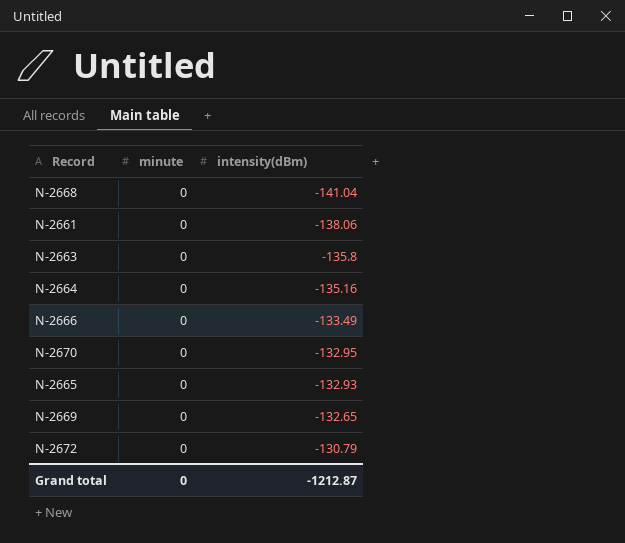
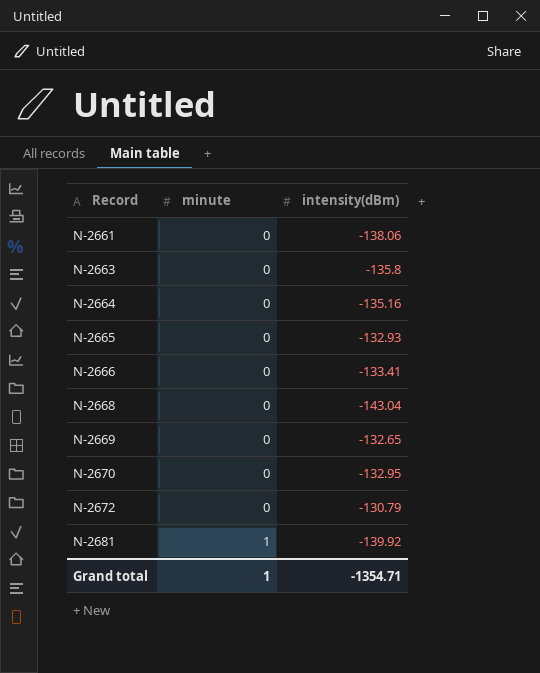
row order: intensity(dBm) ascending -> Record ascending
N-2666 | intensity(dBm): -133.49 -> -133.41
N-2668 | intensity(dBm): -141.04 -> -143.04
row N-2681: none -> 1 | -139.92
Grand total | minute: 0 -> 1
Grand total | intensity(dBm): -1212.87 -> -1354.71

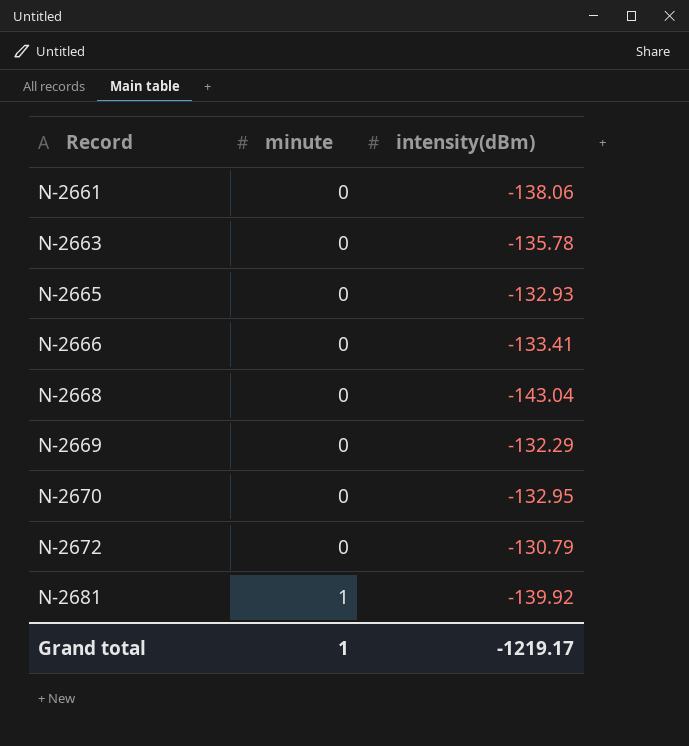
row N-2664: 0 | -135.16 -> none
N-2663 | intensity(dBm): -135.8 -> -135.78
N-2669 | intensity(dBm): -132.65 -> -132.29
Grand total | intensity(dBm): -1354.71 -> -1219.17

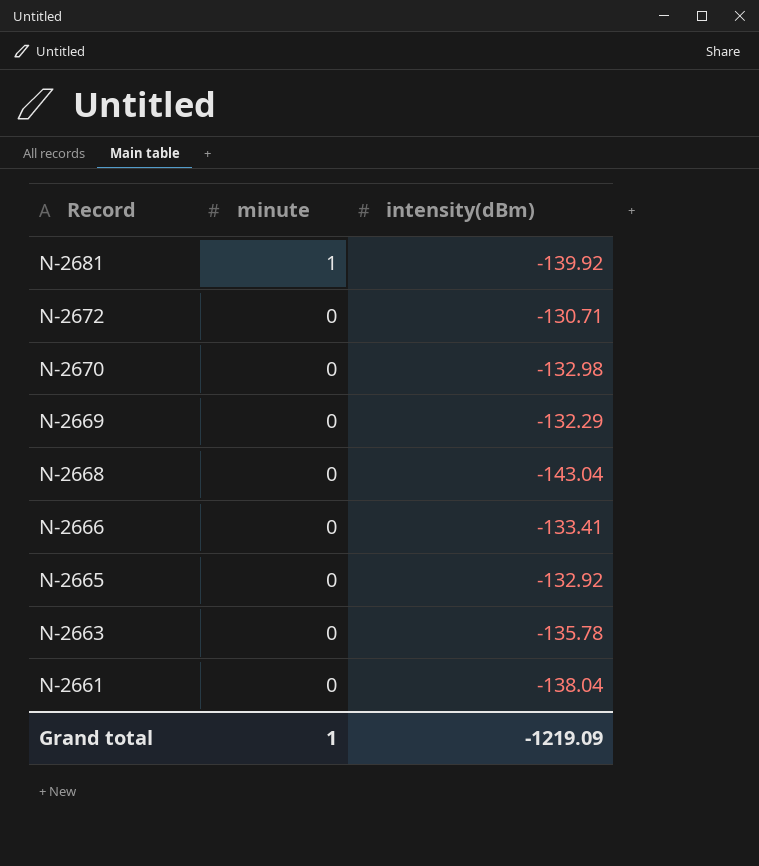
row order: Record ascending -> Record descending
N-2672 | intensity(dBm): -130.79 -> -130.71
N-2670 | intensity(dBm): -132.95 -> -132.98
N-2665 | intensity(dBm): -132.93 -> -132.92
N-2661 | intensity(dBm): -138.06 -> -138.04
Grand total | intensity(dBm): -1219.17 -> -1219.09

